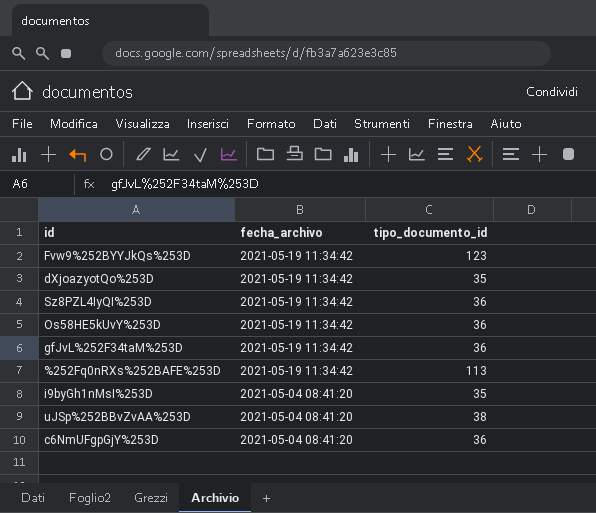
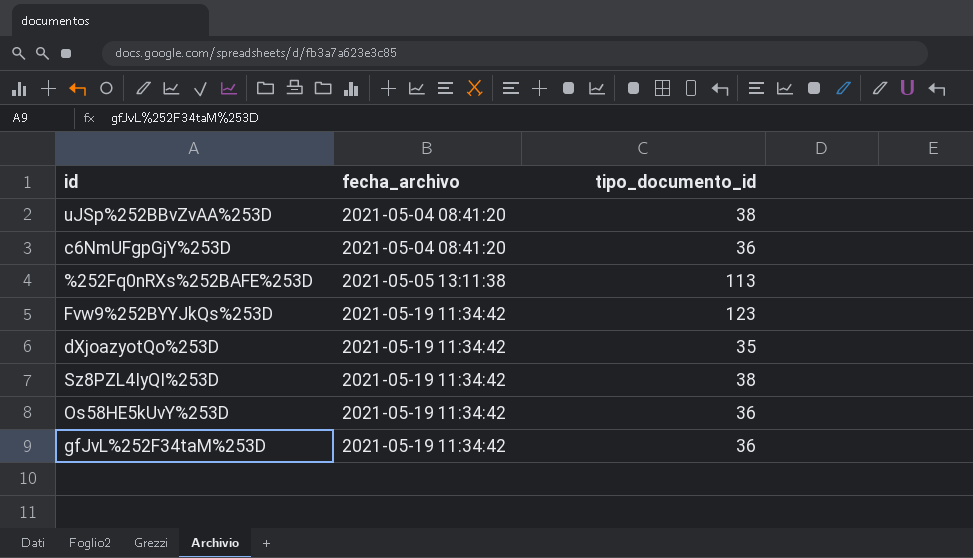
row order: fecha_archivo descending -> fecha_archivo ascending
row i9byGh1nMsI%253D: 2021-05-04 08:41:20 | 35 -> none
%252Fq0nRXs%252BAFE%253D | fecha_archivo: 2021-05-19 11:34:42 -> 2021-05-05 13:11:38
Sz8PZL4IyQI%253D | tipo_documento_id: 36 -> 38

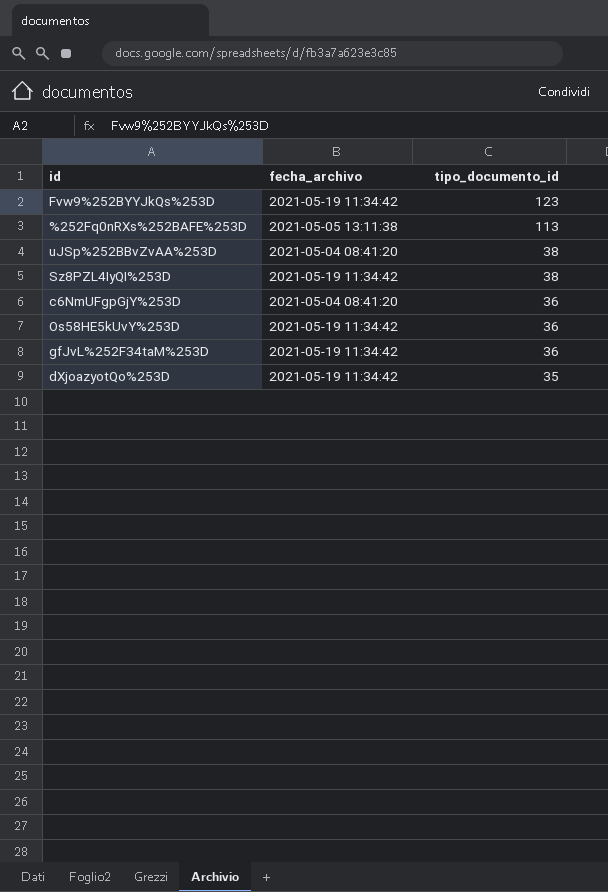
row order: fecha_archivo ascending -> tipo_documento_id descending

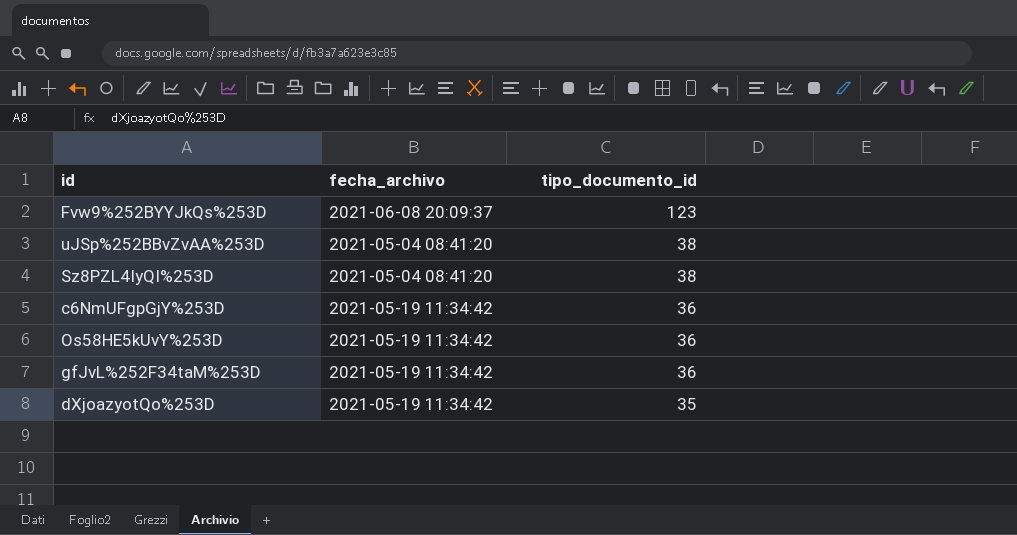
row %252Fq0nRXs%252BAFE%253D: 2021-05-05 13:11:38 | 113 -> none
Fvw9%252BYYJkQs%253D | fecha_archivo: 2021-05-19 11:34:42 -> 2021-06-08 20:09:37
Sz8PZL4IyQI%253D | fecha_archivo: 2021-05-19 11:34:42 -> 2021-05-04 08:41:20
c6NmUFgpGjY%253D | fecha_archivo: 2021-05-04 08:41:20 -> 2021-05-19 11:34:42

